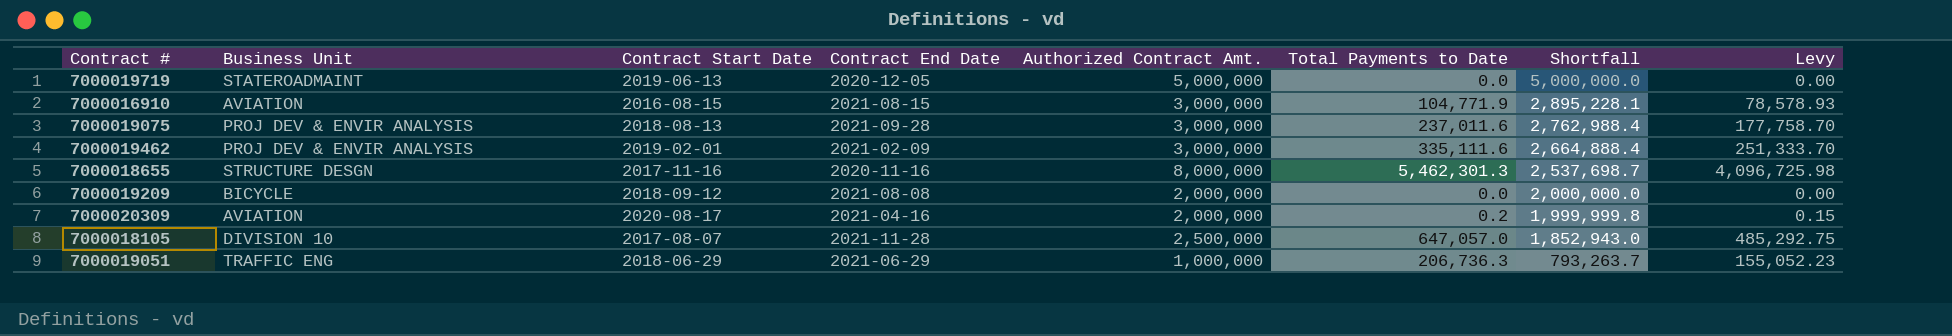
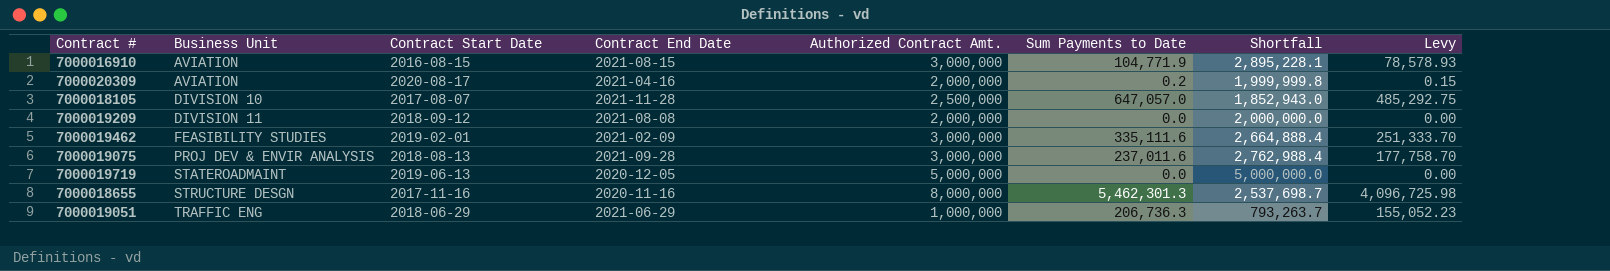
row order: Shortfall descending -> Business Unit ascending
column name: Total Payments to Date -> Sum Payments to Date
7000019209 | Business Unit: BICYCLE -> DIVISION 11
7000019462 | Business Unit: PROJ DEV & ENVIR ANALYSIS -> FEASIBILITY STUDIES

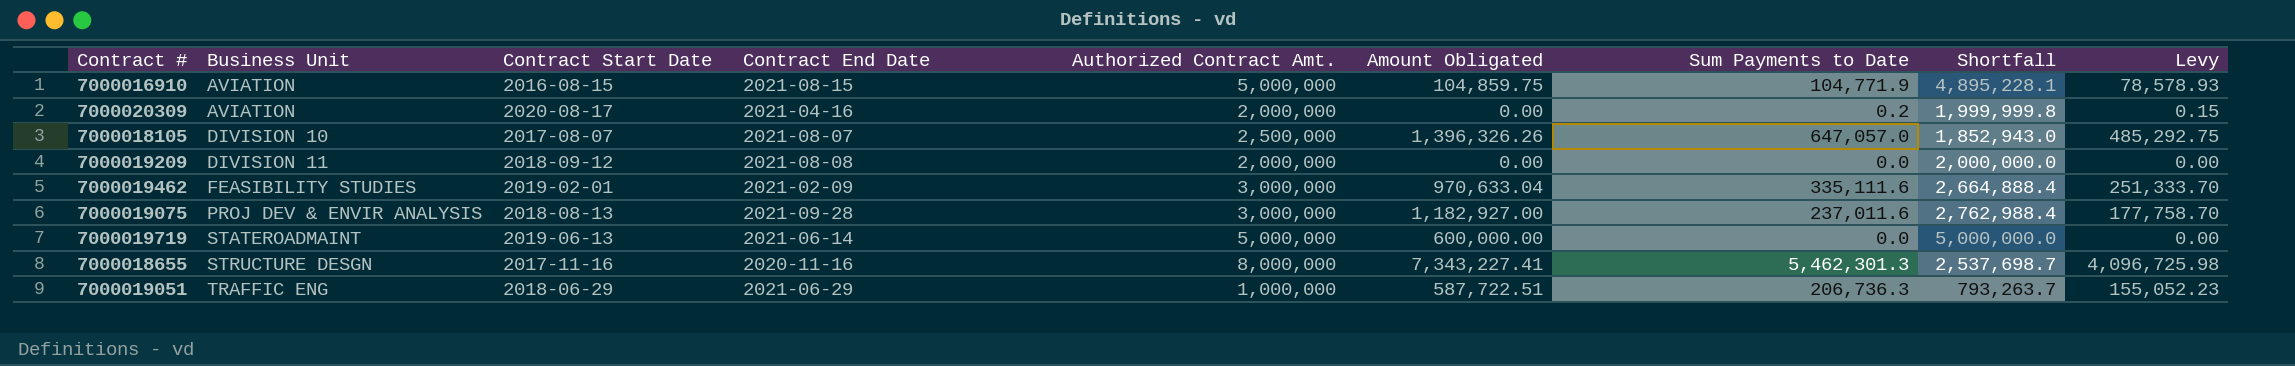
column Amount Obligated | position: none -> 6
7000016910 | Authorized Contract Amt.: 3,000,000 -> 5,000,000
7000016910 | Shortfall: 2,895,228.1 -> 4,895,228.1
7000018105 | Contract End Date: 2021-11-28 -> 2021-08-07
7000019719 | Contract End Date: 2020-12-05 -> 2021-06-14

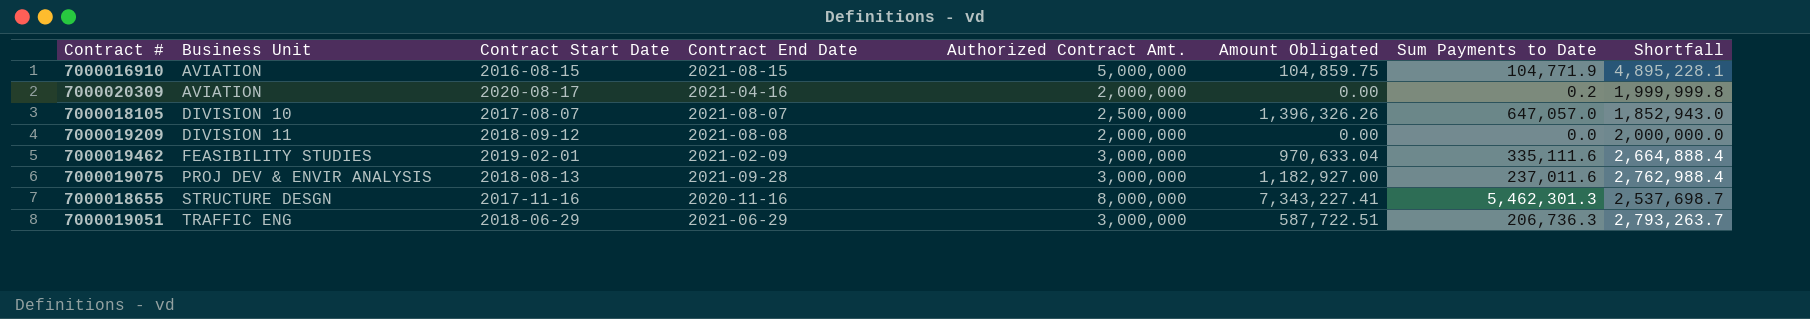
column Levy | formula: [Sum Payments to Date] * 0.75 -> none
row 7000019719: STATEROADMAINT | 2019-06-13 | 2021-06-14 | 5,000,000 | 600,000.00 | 0.0 | 5,000,000.0 | 0.00 -> none
7000019051 | Authorized Contract Amt.: 1,000,000 -> 3,000,000
7000019051 | Shortfall: 793,263.7 -> 2,793,263.7

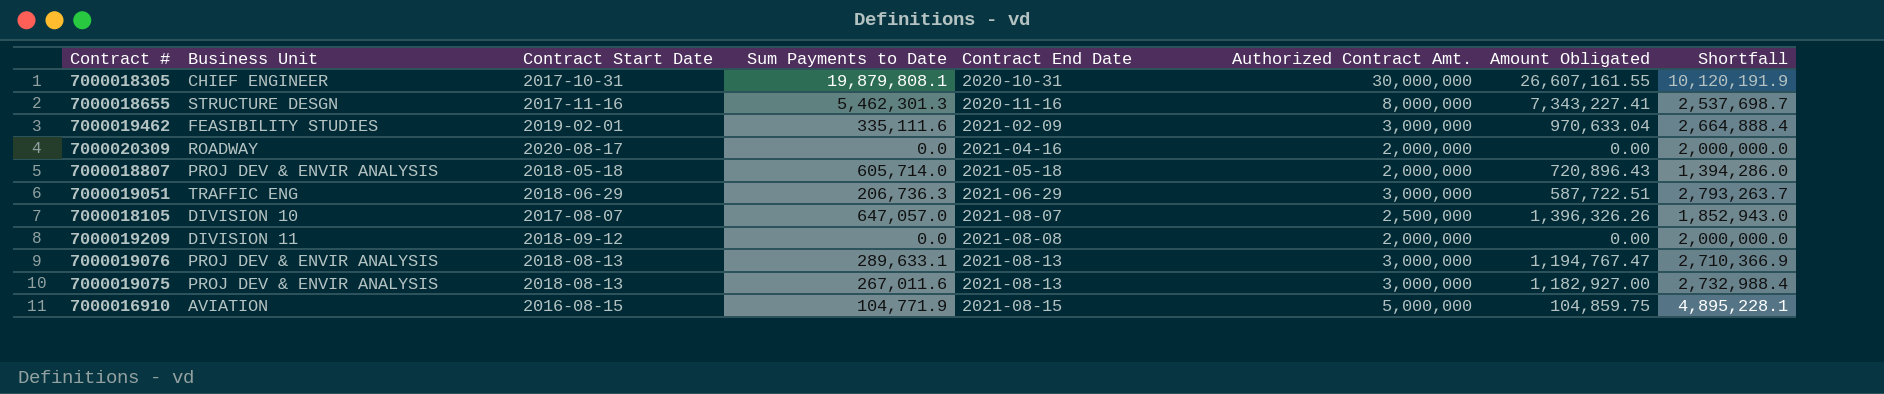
row order: Business Unit ascending -> Contract End Date ascending
column Sum Payments to Date | position: 7 -> 4
row 7000018305: none -> CHIEF ENGINEER | 2017-10-31 | 19,879,808.1 | 2020-10-31 | 30,000,000 | 26,607,161.55 | 10,120,191.9
7000020309 | Business Unit: AVIATION -> ROADWAY
7000020309 | Sum Payments to Date: 0.2 -> 0.0
7000020309 | Shortfall: 1,999,999.8 -> 2,000,000.0
row 7000018807: none -> PROJ DEV & ENVIR ANALYSIS | 2018-05-18 | 605,714.0 | 2021-05-18 | 2,000,000 | 720,896.43 | 1,394,286.0
row 7000019076: none -> PROJ DEV & ENVIR ANALYSIS | 2018-08-13 | 289,633.1 | 2021-08-13 | 3,000,000 | 1,194,767.47 | 2,710,366.9
7000019075 | Sum Payments to Date: 237,011.6 -> 267,011.6
7000019075 | Contract End Date: 2021-09-28 -> 2021-08-13
7000019075 | Shortfall: 2,762,988.4 -> 2,732,988.4

